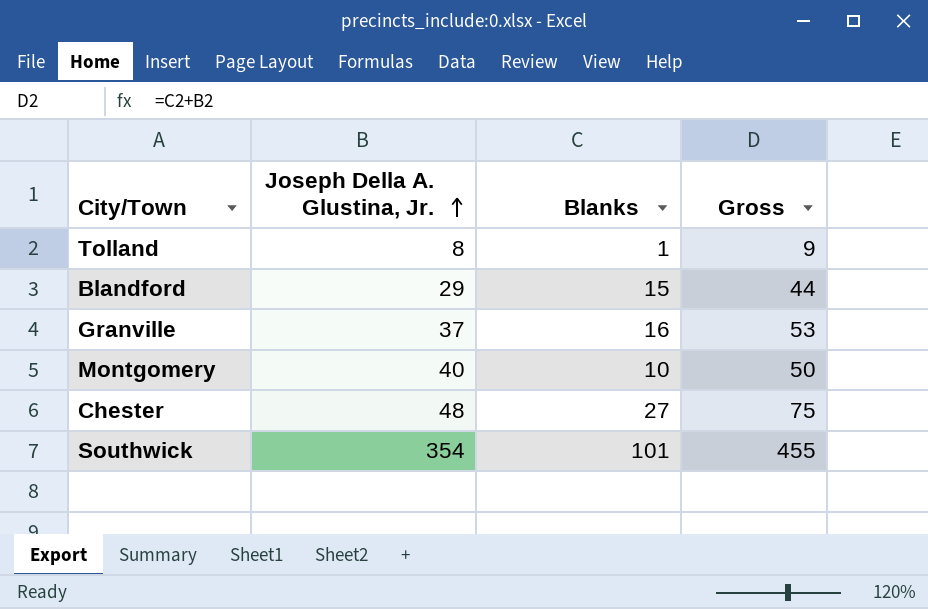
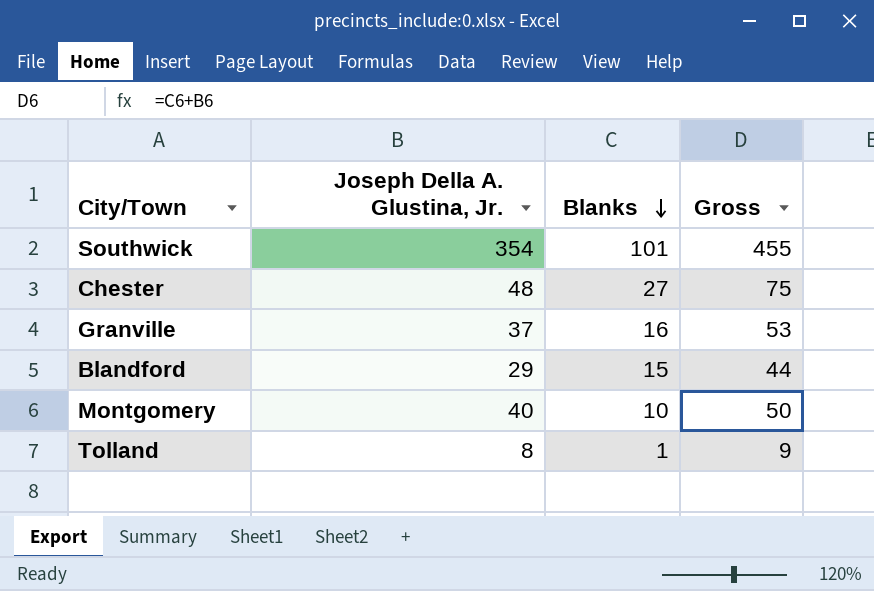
row order: Joseph Della A. Glustina, Jr. ascending -> Blanks descending

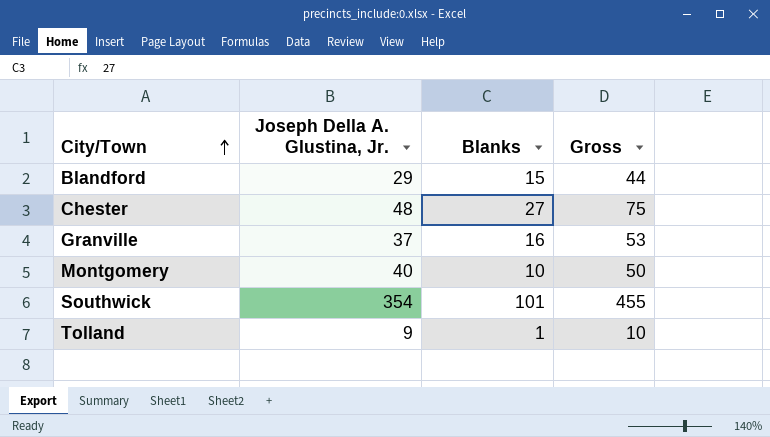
row order: Blanks descending -> City/Town ascending
Tolland | Joseph Della A. Glustina, Jr.: 8 -> 9
Tolland | Gross: 9 -> 10

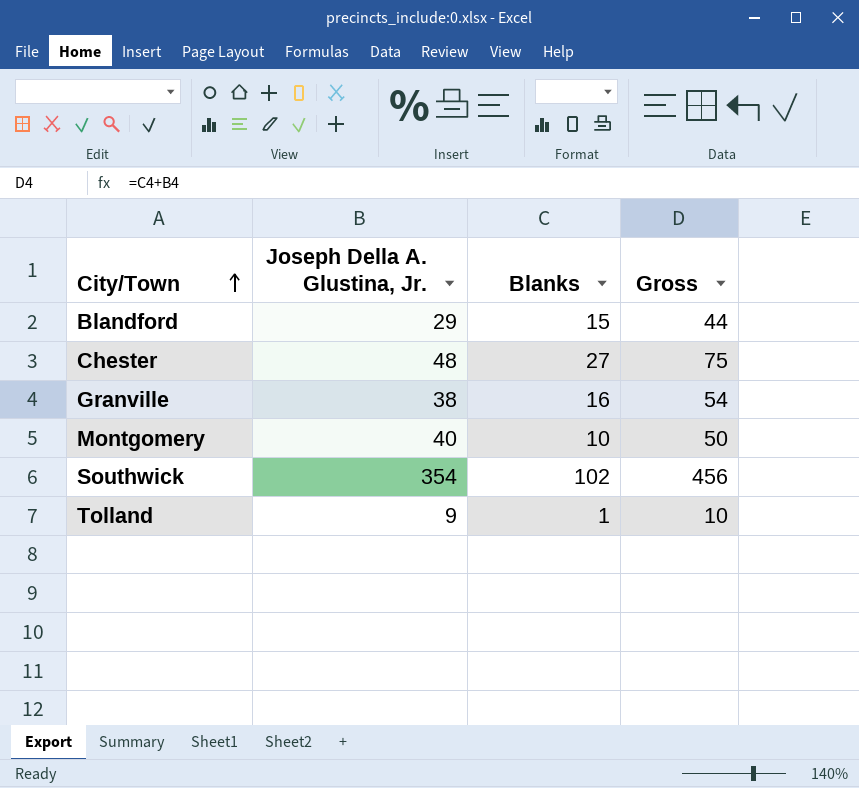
Granville | Joseph Della A. Glustina, Jr.: 37 -> 38
Granville | Gross: 53 -> 54
Southwick | Blanks: 101 -> 102
Southwick | Gross: 455 -> 456

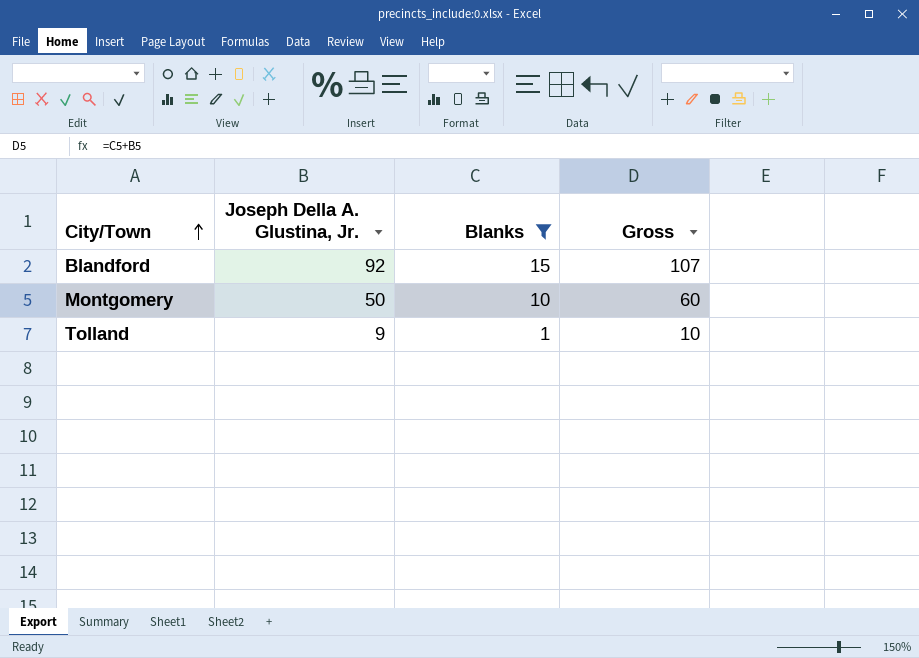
filter: none -> Blanks <= 15
Blandford | Joseph Della A. Glustina, Jr.: 29 -> 92
Blandford | Gross: 44 -> 107
Montgomery | Joseph Della A. Glustina, Jr.: 40 -> 50
Montgomery | Gross: 50 -> 60

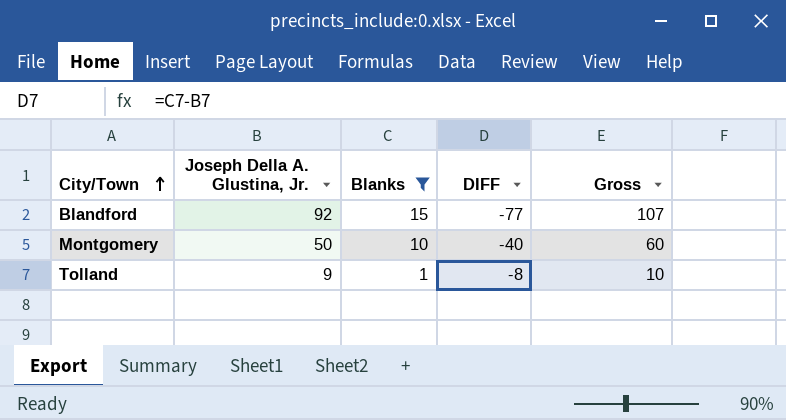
column DIFF | formula: none -> [Blanks] - [Joseph Della A. Glustina, Jr.]

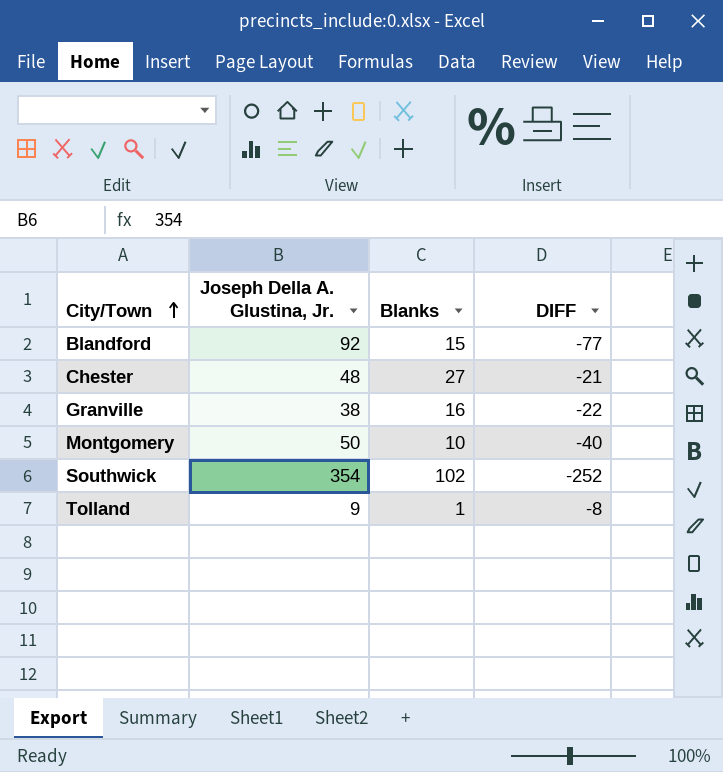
filter: Blanks <= 15 -> none
column Gross | formula: [Joseph Della A. Glustina, Jr.] + [Blanks] -> none

